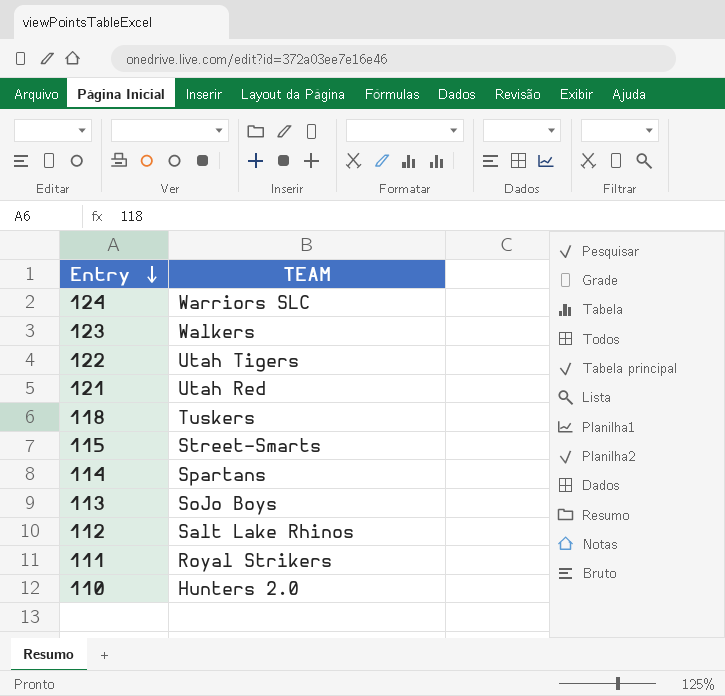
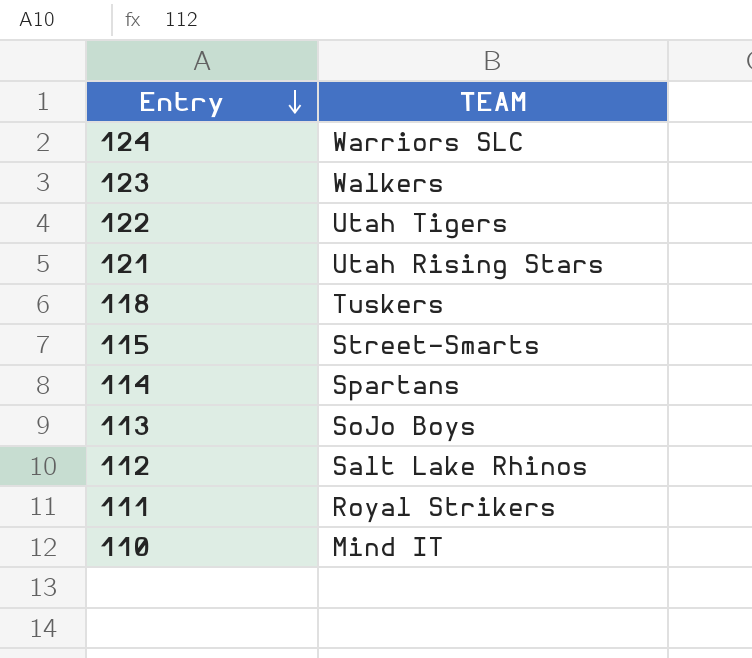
121 | TEAM: Utah Red -> Utah Rising Stars
110 | TEAM: Hunters 2.0 -> Mind IT

